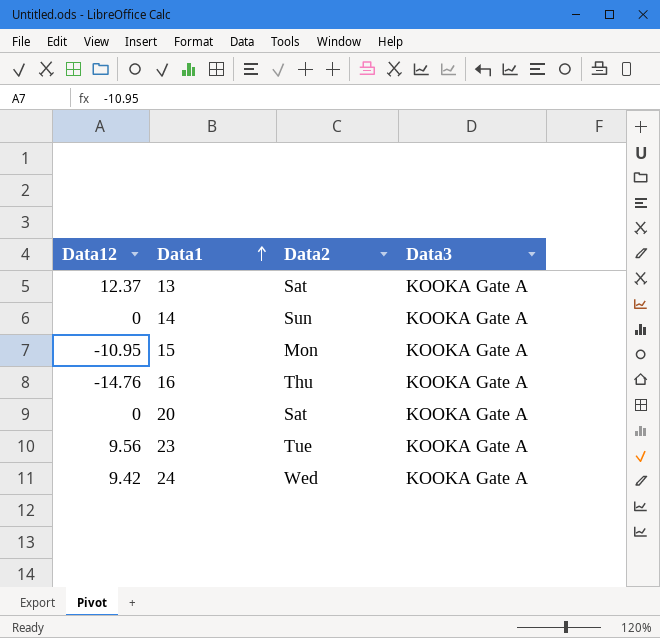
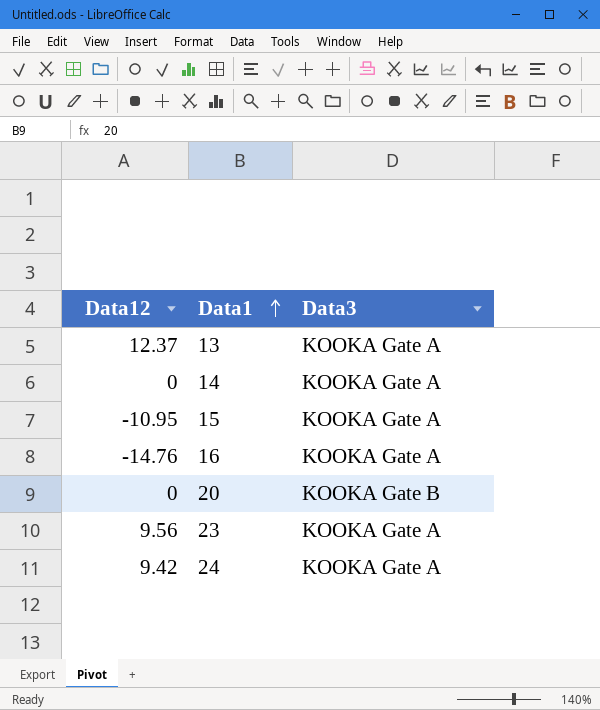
column Data2 | position: 3 -> none
20 | Data3: KOOKA Gate A -> KOOKA Gate B

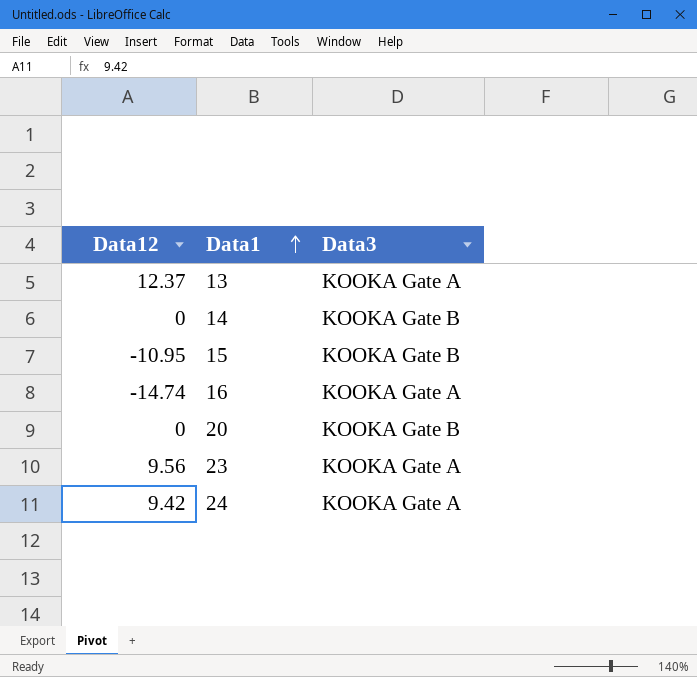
14 | Data3: KOOKA Gate A -> KOOKA Gate B
15 | Data3: KOOKA Gate A -> KOOKA Gate B
16 | Data12: -14.76 -> -14.74

